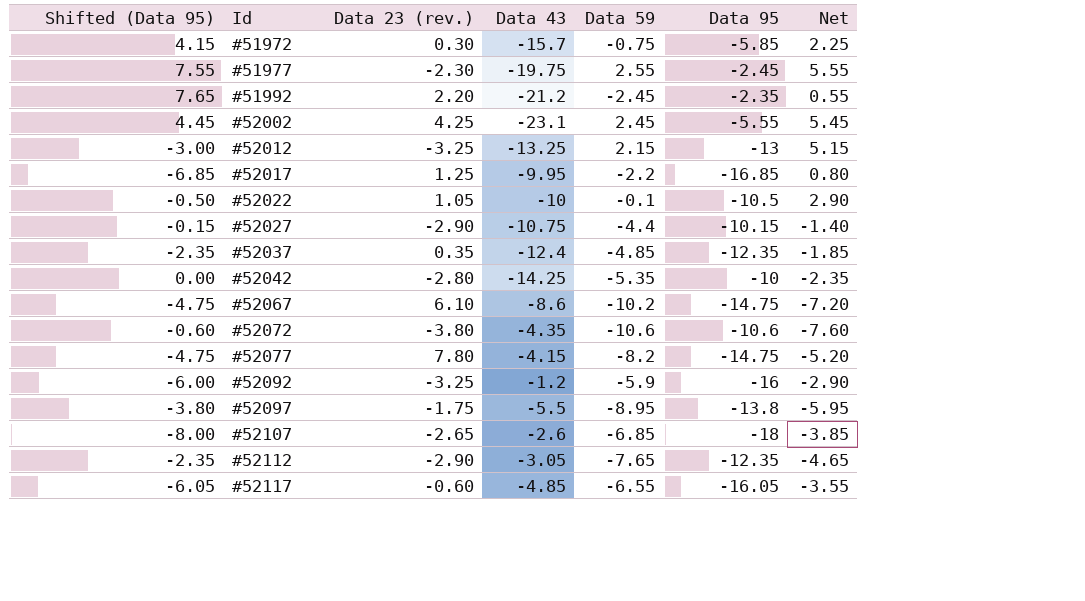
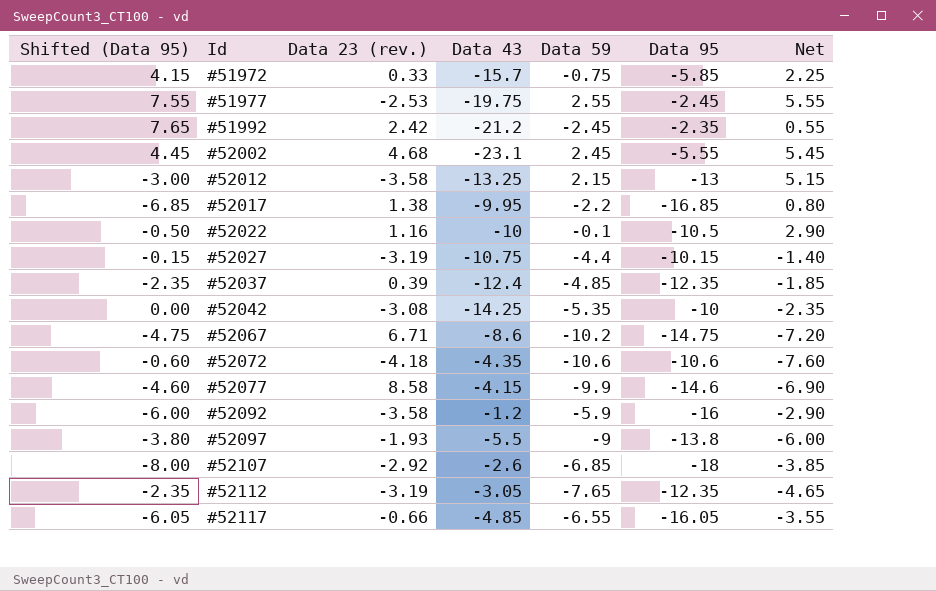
#51972 | Data 23 (rev.): 0.30 -> 0.33
#51977 | Data 23 (rev.): -2.30 -> -2.53
#51992 | Data 23 (rev.): 2.20 -> 2.42
#52002 | Data 23 (rev.): 4.25 -> 4.68
#52012 | Data 23 (rev.): -3.25 -> -3.58
#52017 | Data 23 (rev.): 1.25 -> 1.38
#52022 | Data 23 (rev.): 1.05 -> 1.16
#52027 | Data 23 (rev.): -2.90 -> -3.19
#52037 | Data 23 (rev.): 0.35 -> 0.39
#52042 | Data 23 (rev.): -2.80 -> -3.08
#52067 | Data 23 (rev.): 6.10 -> 6.71
#52072 | Data 23 (rev.): -3.80 -> -4.18
#52077 | Shifted (Data 95): -4.75 -> -4.60
#52077 | Data 23 (rev.): 7.80 -> 8.58
#52077 | Data 59: -8.2 -> -9.9
#52077 | Data 95: -14.75 -> -14.6
#52077 | Net: -5.20 -> -6.90
#52092 | Data 23 (rev.): -3.25 -> -3.58
#52097 | Data 23 (rev.): -1.75 -> -1.93
#52097 | Data 59: -8.95 -> -9
#52097 | Net: -5.95 -> -6.00
#52107 | Data 23 (rev.): -2.65 -> -2.92
#52112 | Data 23 (rev.): -2.90 -> -3.19
#52117 | Data 23 (rev.): -0.60 -> -0.66

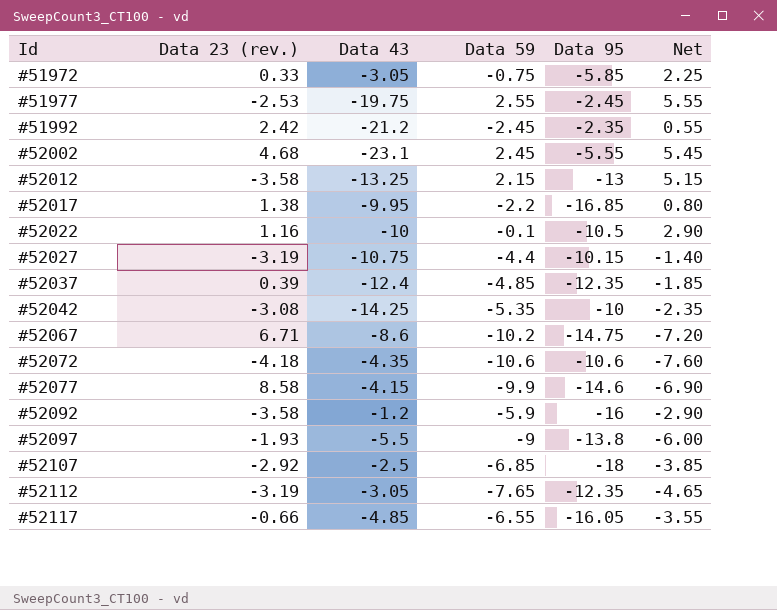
column Shifted (Data 95) | formula: [Data 95] + 10 -> none
#51972 | Data 43: -15.7 -> -3.05
#52107 | Data 43: -2.6 -> -2.5

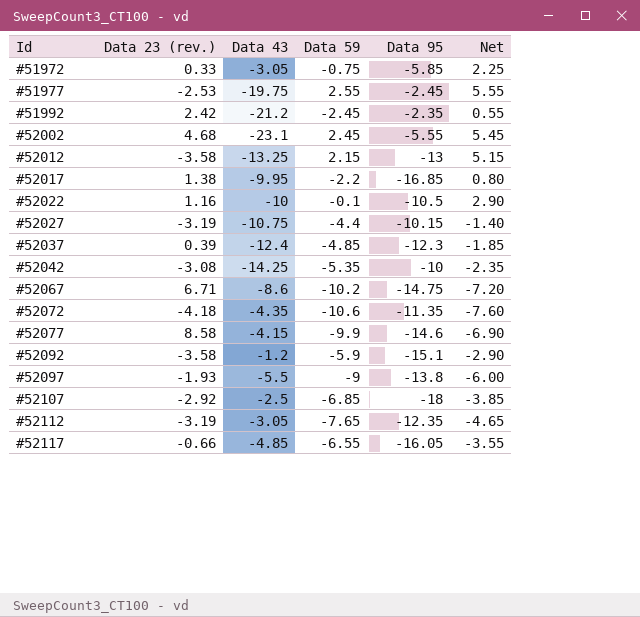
#52037 | Data 95: -12.35 -> -12.3
#52072 | Data 95: -10.6 -> -11.35
#52092 | Data 95: -16 -> -15.1

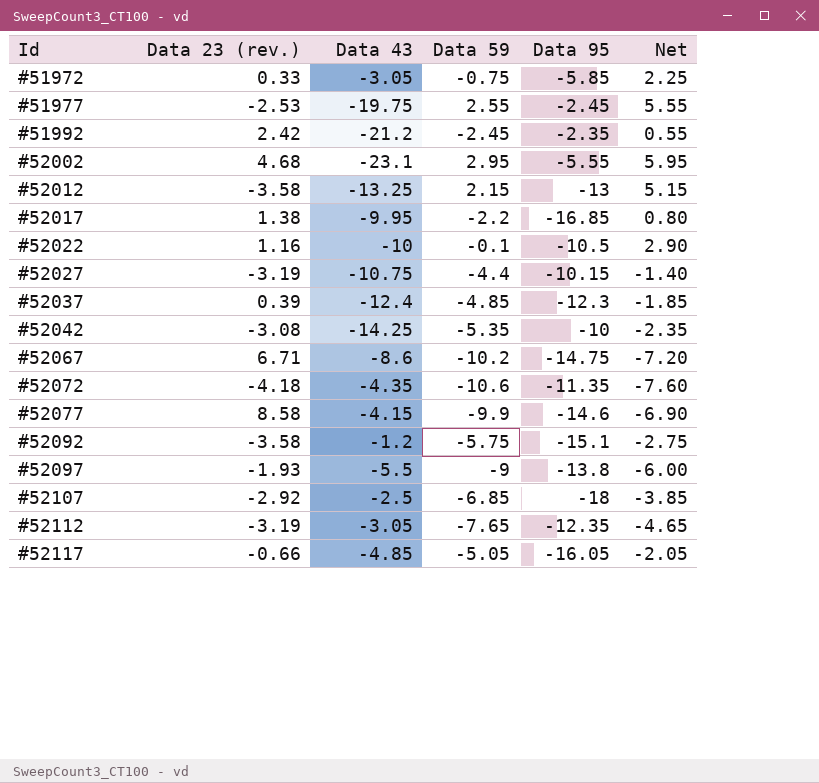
#52002 | Data 59: 2.45 -> 2.95
#52002 | Net: 5.45 -> 5.95
#52092 | Data 59: -5.9 -> -5.75
#52092 | Net: -2.90 -> -2.75
#52117 | Data 59: -6.55 -> -5.05
#52117 | Net: -3.55 -> -2.05

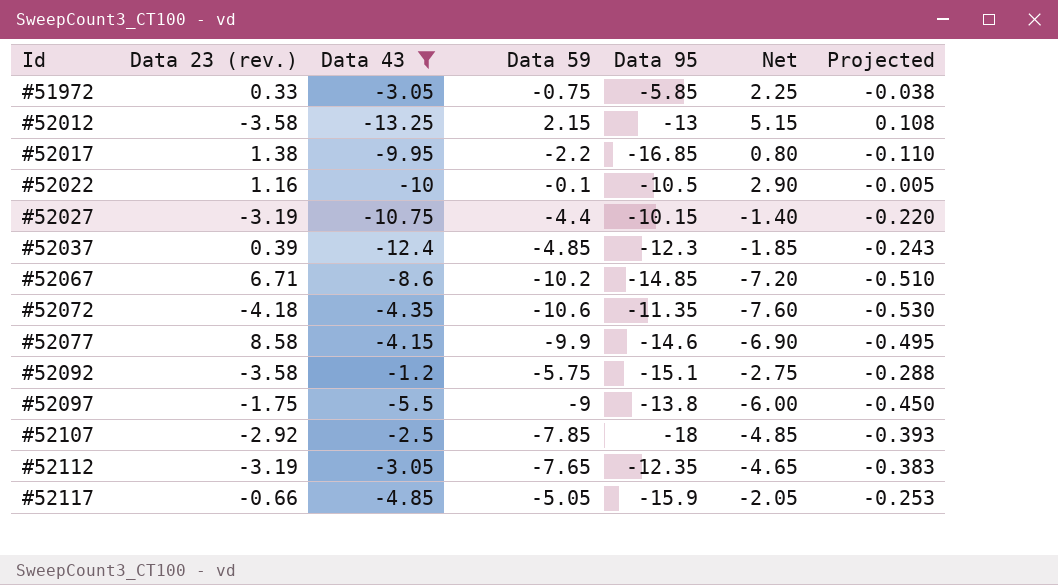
filter: none -> Data 43 >= -13.25
column Projected | formula: none -> [Data 59] * 0.05
#52067 | Data 95: -14.75 -> -14.85
#52097 | Data 23 (rev.): -1.93 -> -1.75
#52107 | Data 59: -6.85 -> -7.85
#52107 | Net: -3.85 -> -4.85
#52117 | Data 95: -16.05 -> -15.9

